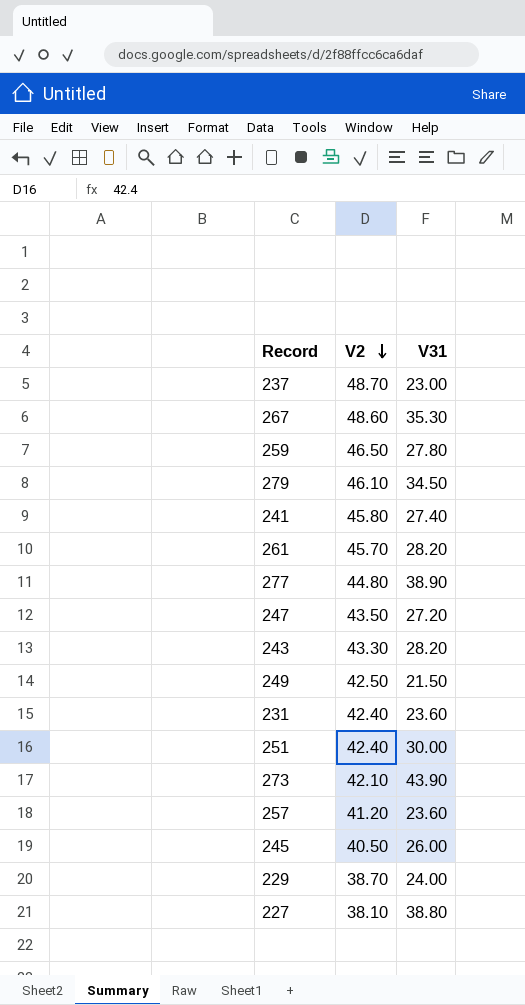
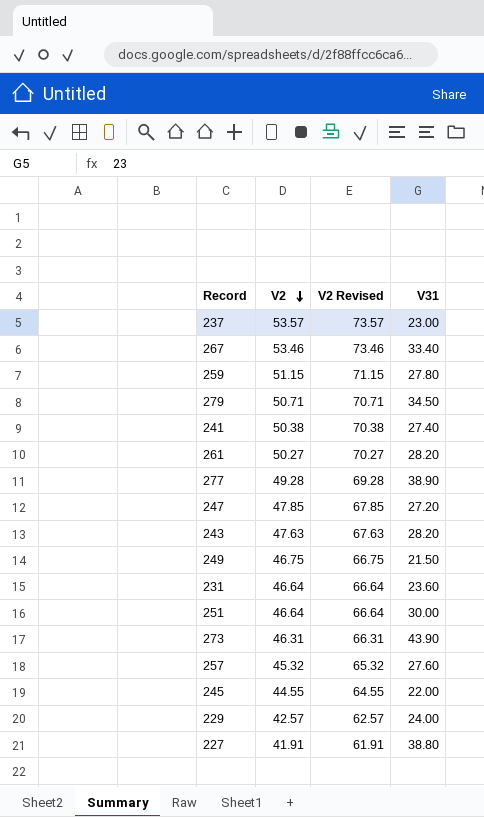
column V2 Revised | formula: none -> [V2] + 20
237 | V2: 48.70 -> 53.57
267 | V2: 48.60 -> 53.46
267 | V31: 35.30 -> 33.40
259 | V2: 46.50 -> 51.15
279 | V2: 46.10 -> 50.71
241 | V2: 45.80 -> 50.38
261 | V2: 45.70 -> 50.27
277 | V2: 44.80 -> 49.28
247 | V2: 43.50 -> 47.85
243 | V2: 43.30 -> 47.63
249 | V2: 42.50 -> 46.75
231 | V2: 42.40 -> 46.64
251 | V2: 42.40 -> 46.64
273 | V2: 42.10 -> 46.31
257 | V2: 41.20 -> 45.32
257 | V31: 23.60 -> 27.60
245 | V2: 40.50 -> 44.55
245 | V31: 26.00 -> 22.00
229 | V2: 38.70 -> 42.57
227 | V2: 38.10 -> 41.91

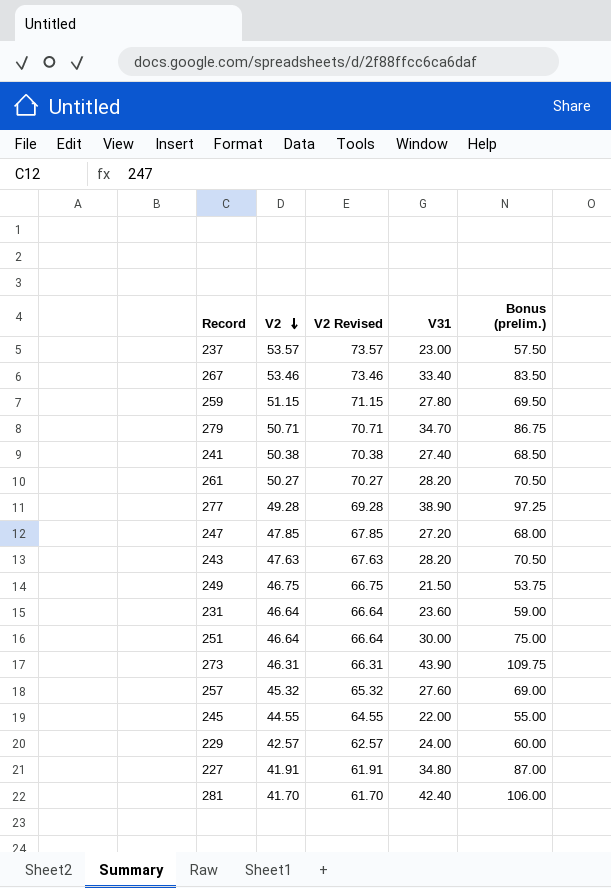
column Bonus (prelim.) | formula: none -> [V31] * 2.5
279 | V31: 34.50 -> 34.70
227 | V31: 38.80 -> 34.80
row 281: none -> 41.70 | 61.70 | 42.40 | 106.00

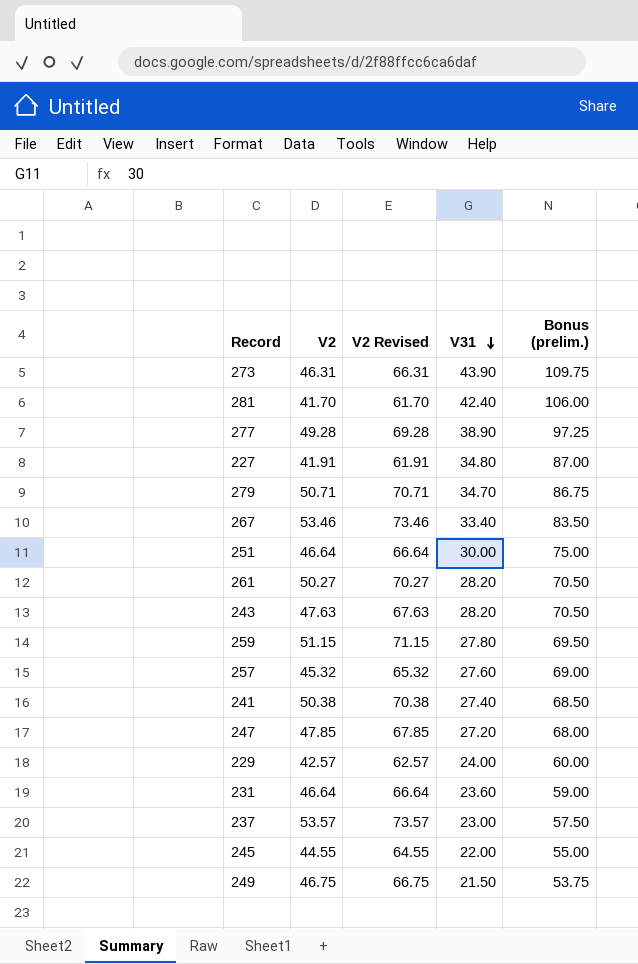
row order: V2 descending -> V31 descending

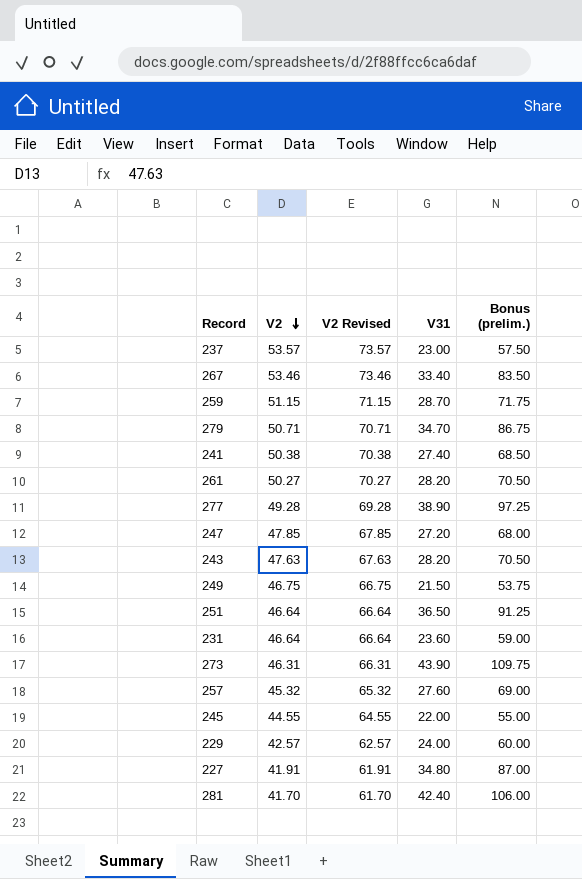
row order: V31 descending -> V2 descending
259 | V31: 27.80 -> 28.70
259 | Bonus (prelim.): 69.50 -> 71.75
251 | V31: 30.00 -> 36.50
251 | Bonus (prelim.): 75.00 -> 91.25

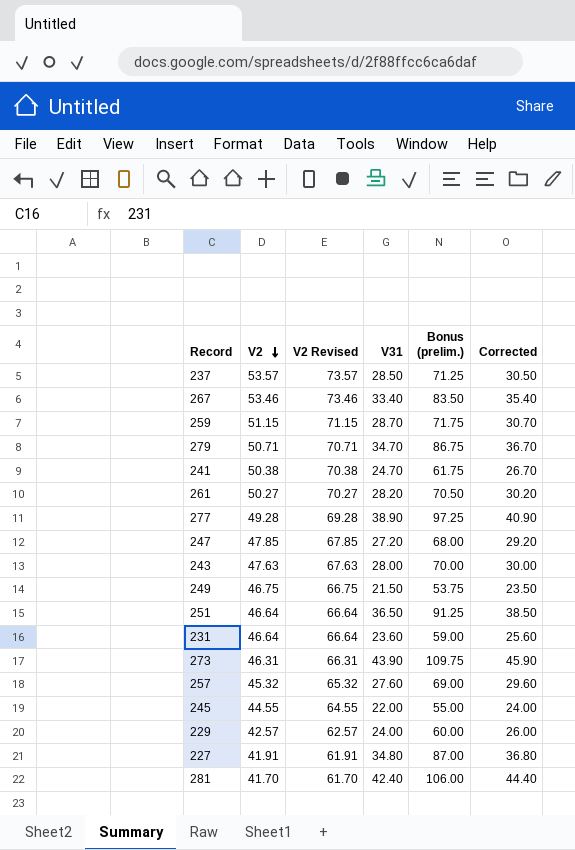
column Corrected | formula: none -> [V31] + 2
237 | V31: 23.00 -> 28.50
237 | Bonus (prelim.): 57.50 -> 71.25
241 | V31: 27.40 -> 24.70
241 | Bonus (prelim.): 68.50 -> 61.75
243 | V31: 28.20 -> 28.00
243 | Bonus (prelim.): 70.50 -> 70.00

